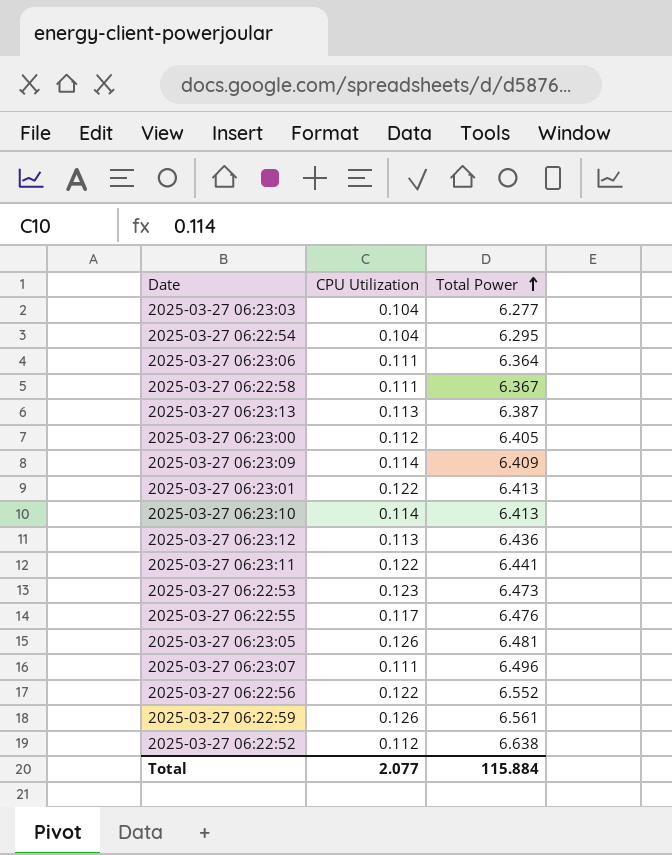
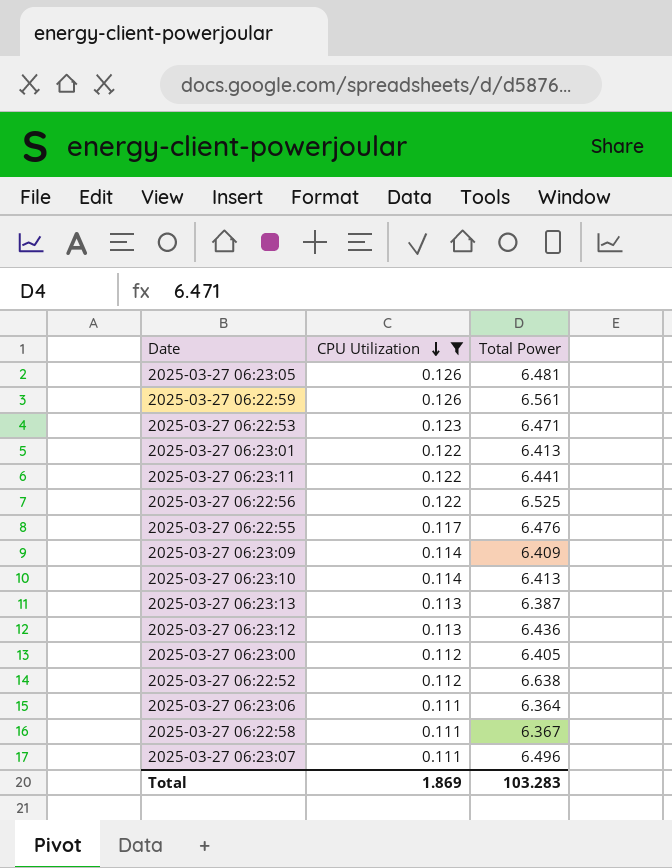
filter: none -> CPU Utilization != 0.104
row order: Total Power ascending -> CPU Utilization descending
2025-03-27 06:22:53 | Total Power: 6.473 -> 6.471
2025-03-27 06:22:56 | Total Power: 6.552 -> 6.525
Total | CPU Utilization: 2.077 -> 1.869
Total | Total Power: 115.884 -> 103.283

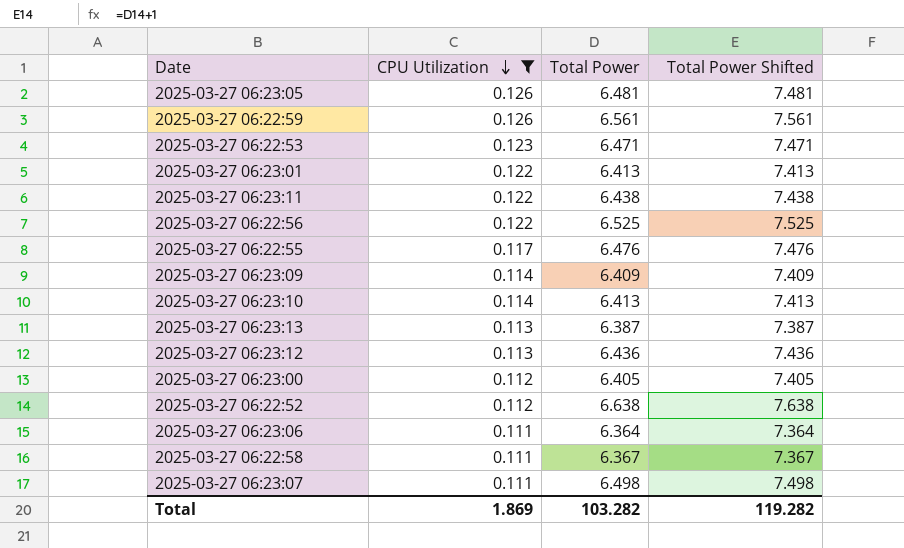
column Total Power Shifted | formula: none -> [Total Power] + 1
2025-03-27 06:23:11 | Total Power: 6.441 -> 6.438
2025-03-27 06:23:07 | Total Power: 6.496 -> 6.498
Total | Total Power: 103.283 -> 103.282

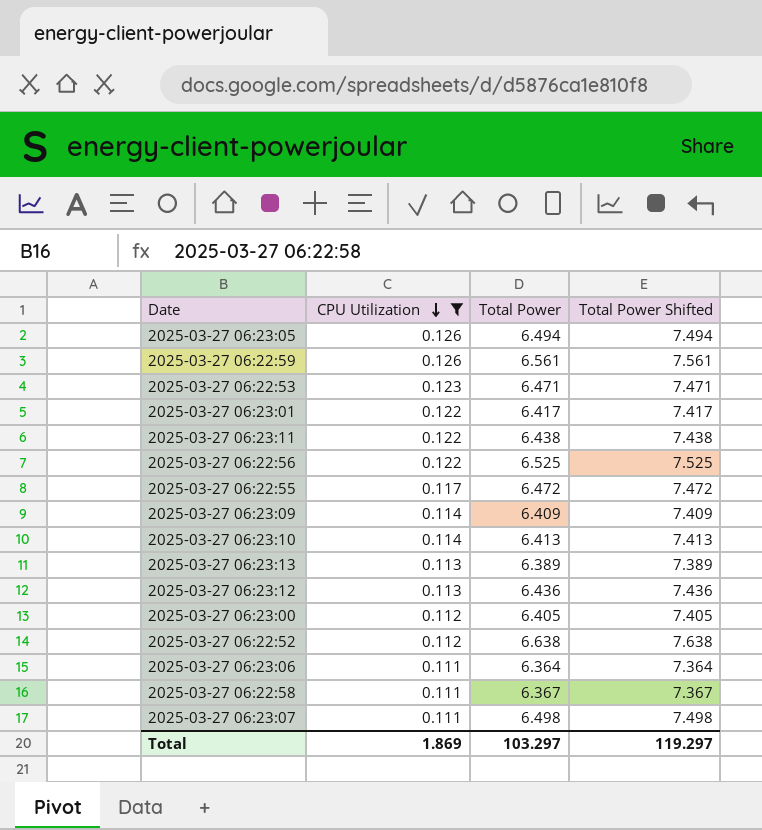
2025-03-27 06:23:05 | Total Power: 6.481 -> 6.494
2025-03-27 06:23:05 | Total Power Shifted: 7.481 -> 7.494
2025-03-27 06:23:01 | Total Power: 6.413 -> 6.417
2025-03-27 06:23:01 | Total Power Shifted: 7.413 -> 7.417
2025-03-27 06:22:55 | Total Power: 6.476 -> 6.472
2025-03-27 06:22:55 | Total Power Shifted: 7.476 -> 7.472
2025-03-27 06:23:13 | Total Power: 6.387 -> 6.389
2025-03-27 06:23:13 | Total Power Shifted: 7.387 -> 7.389
Total | Total Power: 103.282 -> 103.297
Total | Total Power Shifted: 119.282 -> 119.297

